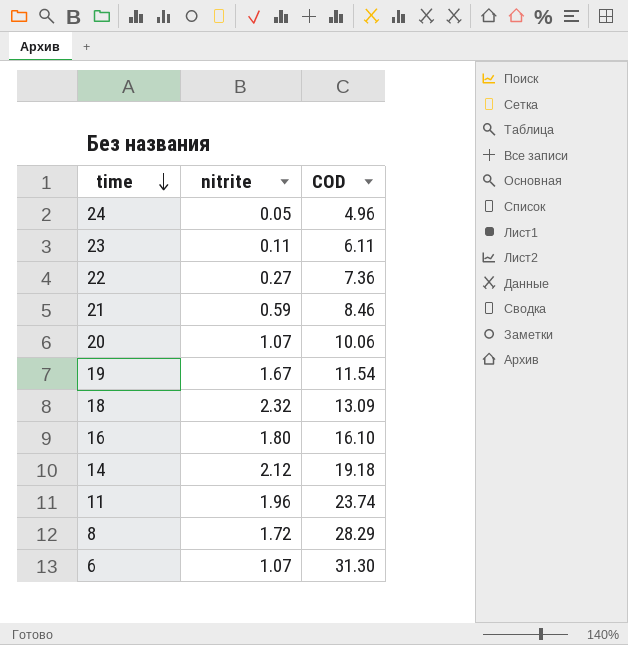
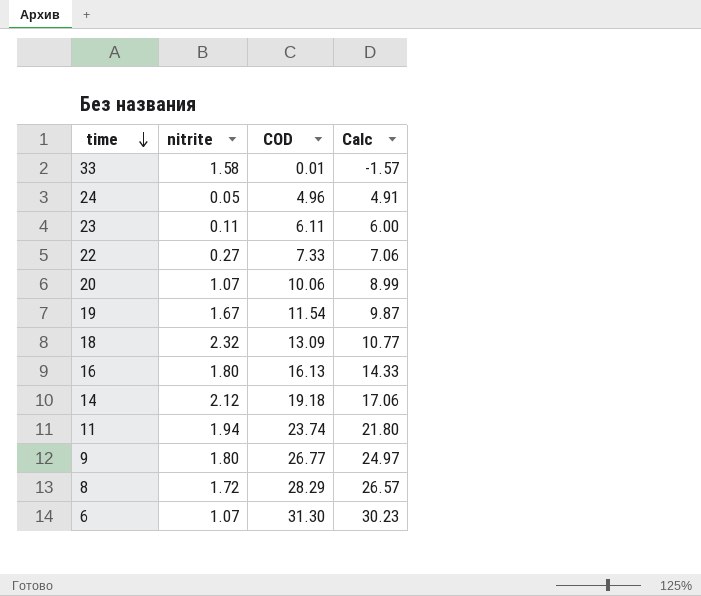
column Calc | formula: none -> [COD] - [nitrite]
row 21: 0.59 | 8.46 -> none
row 33: none -> 1.58 | 0.01 | -1.57
22 | COD: 7.36 -> 7.33
16 | COD: 16.10 -> 16.13
11 | nitrite: 1.96 -> 1.94
row 9: none -> 1.80 | 26.77 | 24.97

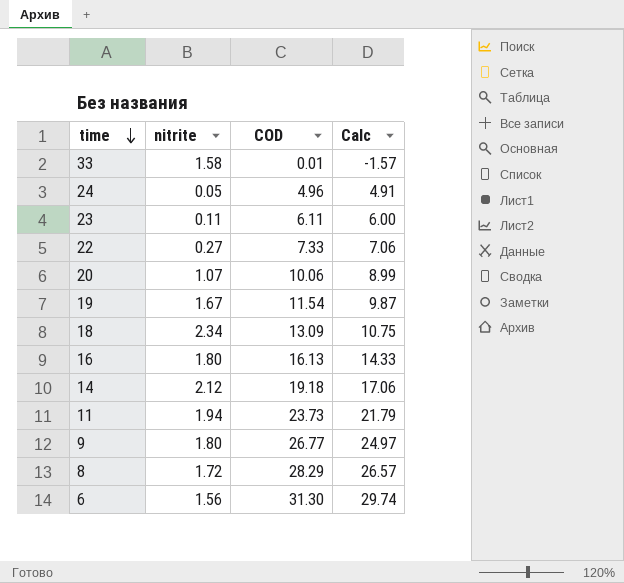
18 | nitrite: 2.32 -> 2.34
18 | Calc: 10.77 -> 10.75
11 | COD: 23.74 -> 23.73
11 | Calc: 21.80 -> 21.79
6 | nitrite: 1.07 -> 1.56
6 | Calc: 30.23 -> 29.74

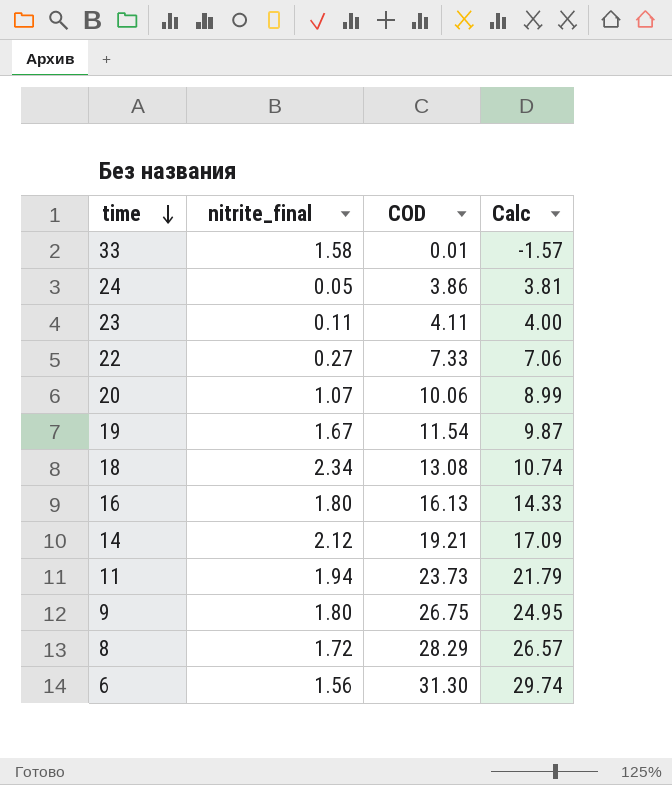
column name: nitrite -> nitrite_final
24 | COD: 4.96 -> 3.86
24 | Calc: 4.91 -> 3.81
23 | COD: 6.11 -> 4.11
23 | Calc: 6.00 -> 4.00
18 | COD: 13.09 -> 13.08
18 | Calc: 10.75 -> 10.74
14 | COD: 19.18 -> 19.21
14 | Calc: 17.06 -> 17.09
9 | COD: 26.77 -> 26.75
9 | Calc: 24.97 -> 24.95

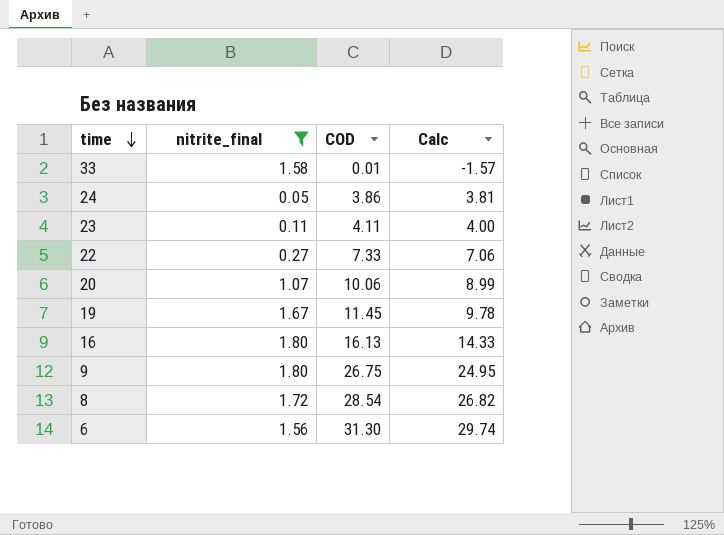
filter: none -> nitrite_final <= 1.80
19 | COD: 11.54 -> 11.45
19 | Calc: 9.87 -> 9.78
8 | COD: 28.29 -> 28.54
8 | Calc: 26.57 -> 26.82

